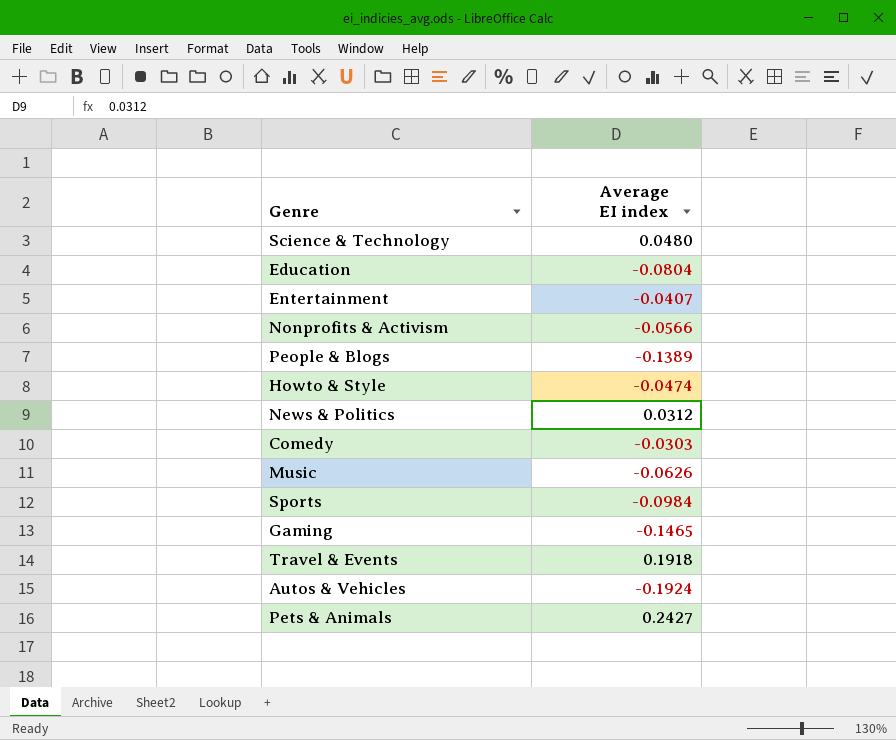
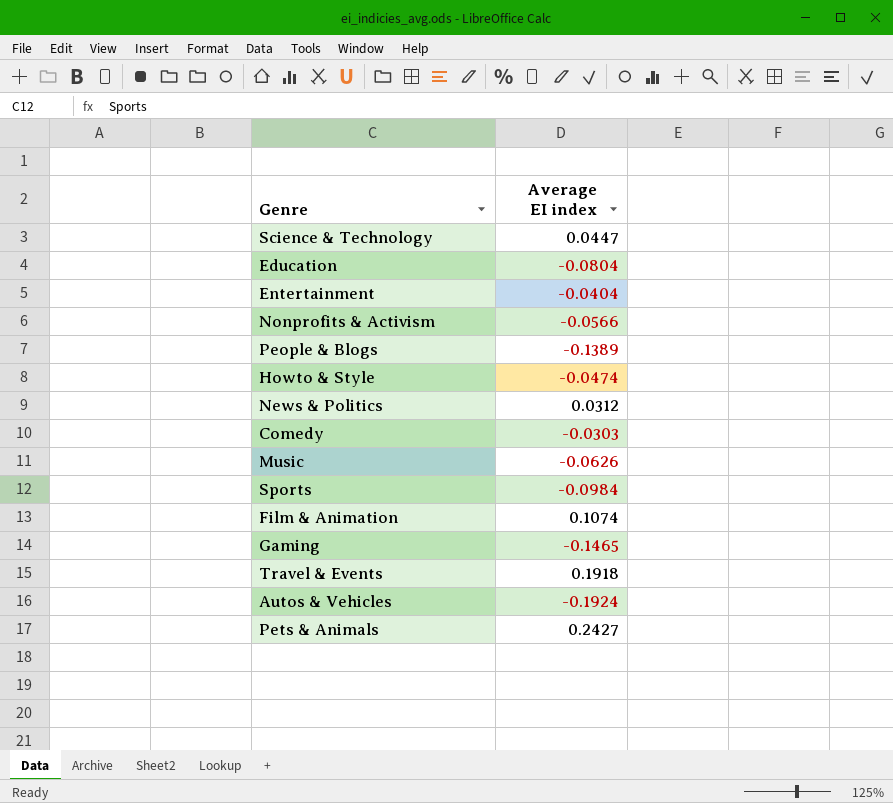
Science & Technology | Average EI index: 0.0480 -> 0.0447
Entertainment | Average EI index: -0.0407 -> -0.0404
row Film & Animation: none -> 0.1074

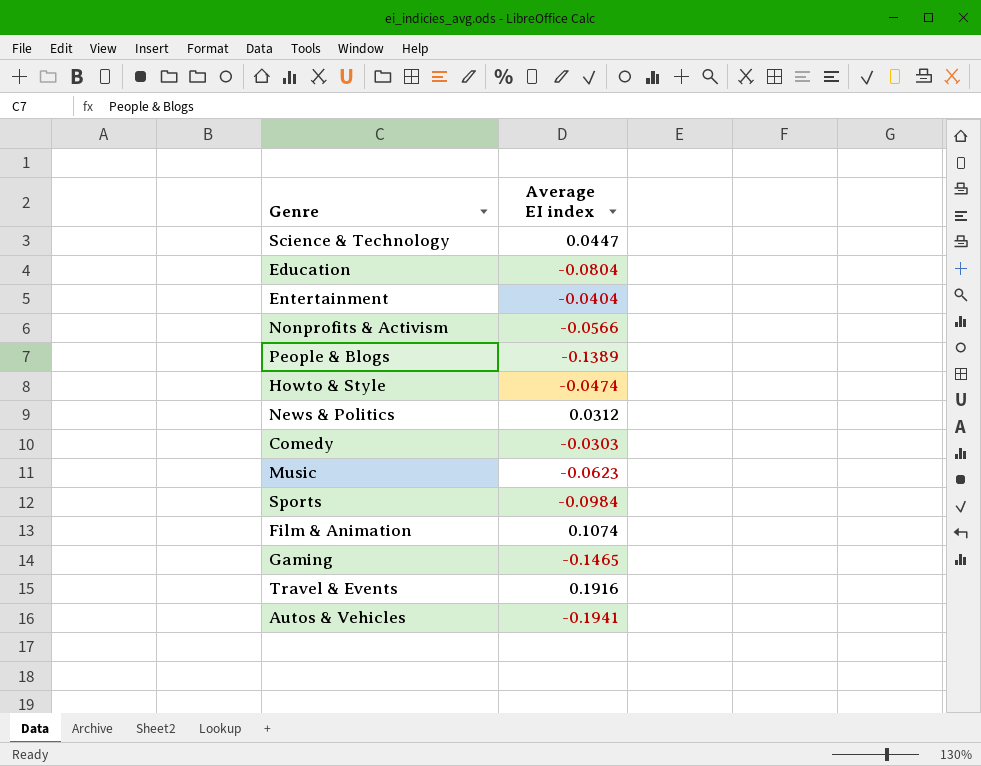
row Pets & Animals: 0.2427 -> none
Music | Average EI index: -0.0626 -> -0.0623
Travel & Events | Average EI index: 0.1918 -> 0.1916
Autos & Vehicles | Average EI index: -0.1924 -> -0.1941

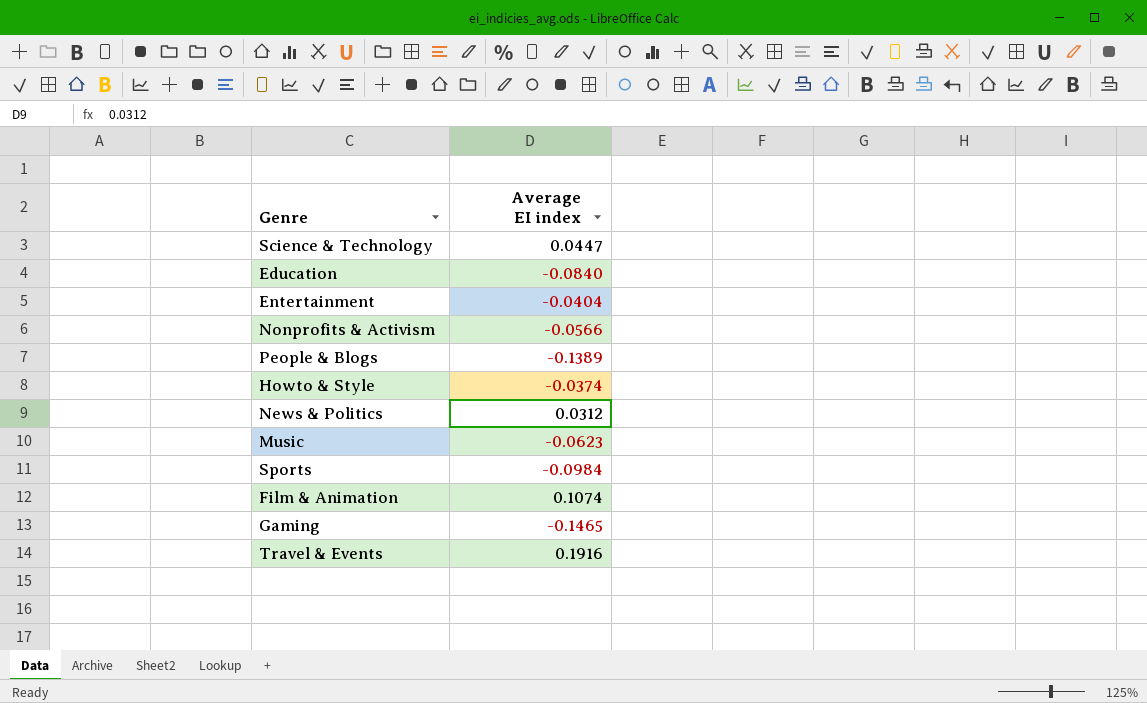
row Comedy: -0.0303 -> none
row Autos & Vehicles: -0.1941 -> none
Education | Average EI index: -0.0804 -> -0.0840
Howto & Style | Average EI index: -0.0474 -> -0.0374

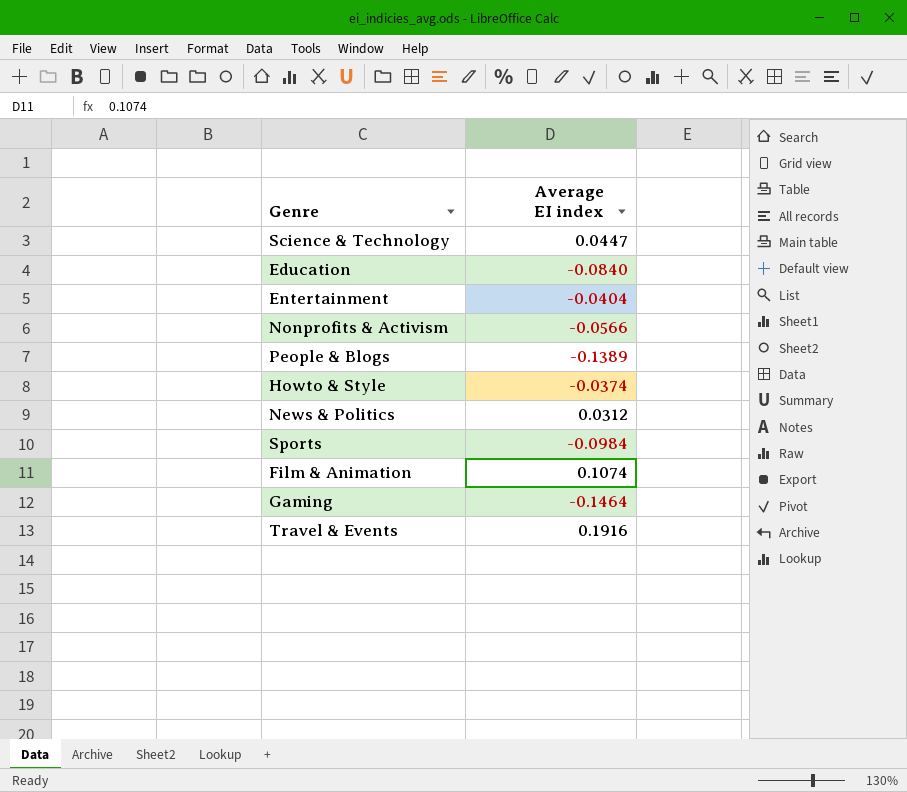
row Music: -0.0623 -> none
Gaming | Average EI index: -0.1465 -> -0.1464

